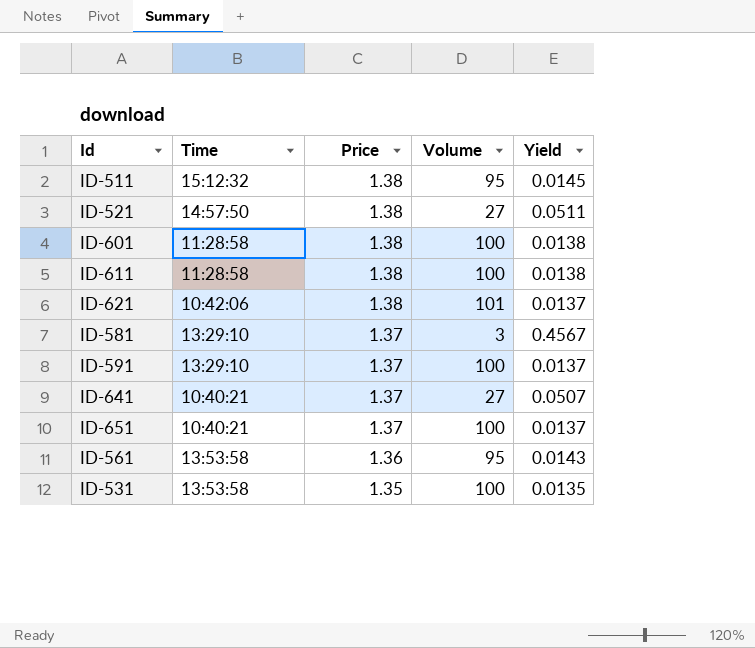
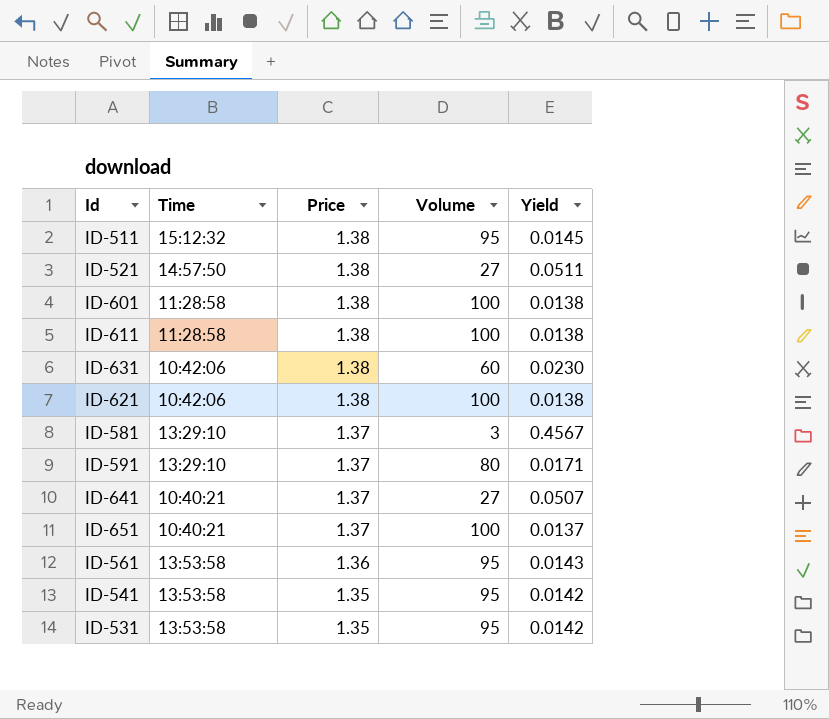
row ID-631: none -> 10:42:06 | 1.38 | 60 | 0.0230
ID-621 | Volume: 101 -> 100
ID-621 | Yield: 0.0137 -> 0.0138
ID-591 | Volume: 100 -> 80
ID-591 | Yield: 0.0137 -> 0.0171
row ID-541: none -> 13:53:58 | 1.35 | 95 | 0.0142
ID-531 | Volume: 100 -> 95
ID-531 | Yield: 0.0135 -> 0.0142

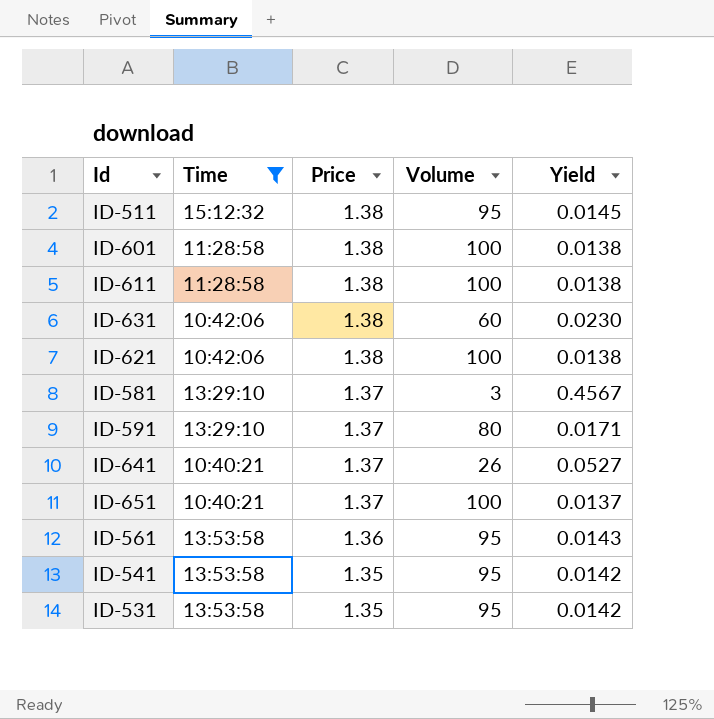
filter: none -> Time != 14:57:50
ID-641 | Volume: 27 -> 26
ID-641 | Yield: 0.0507 -> 0.0527

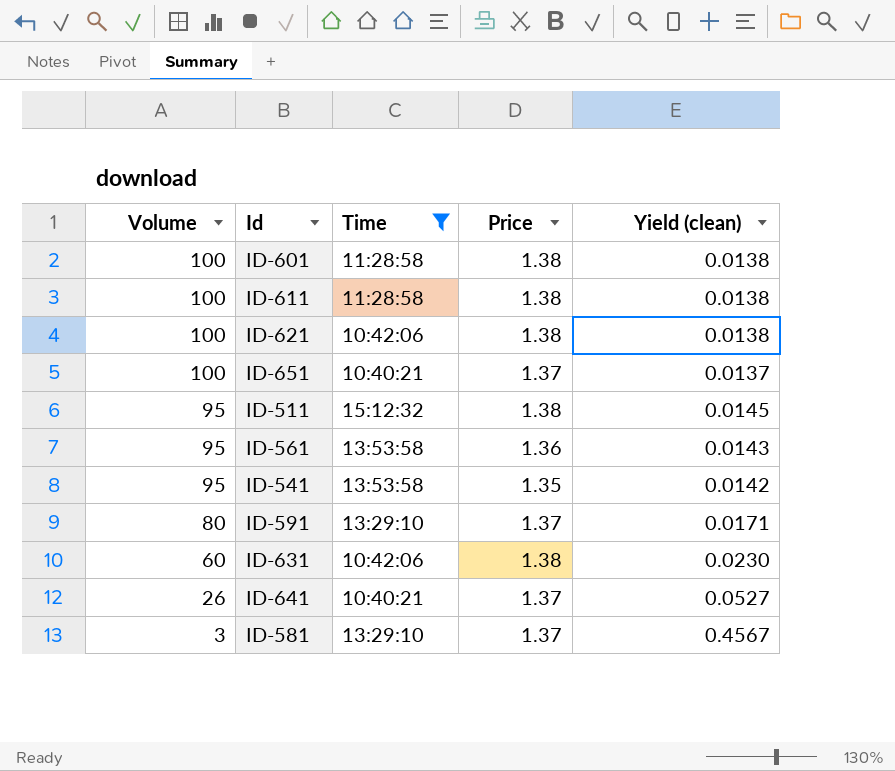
row order: Price descending -> Volume descending
column Volume | position: 4 -> 1
column name: Yield -> Yield (clean)
row ID-531: 13:53:58 | 1.35 | 95 | 0.0142 -> none

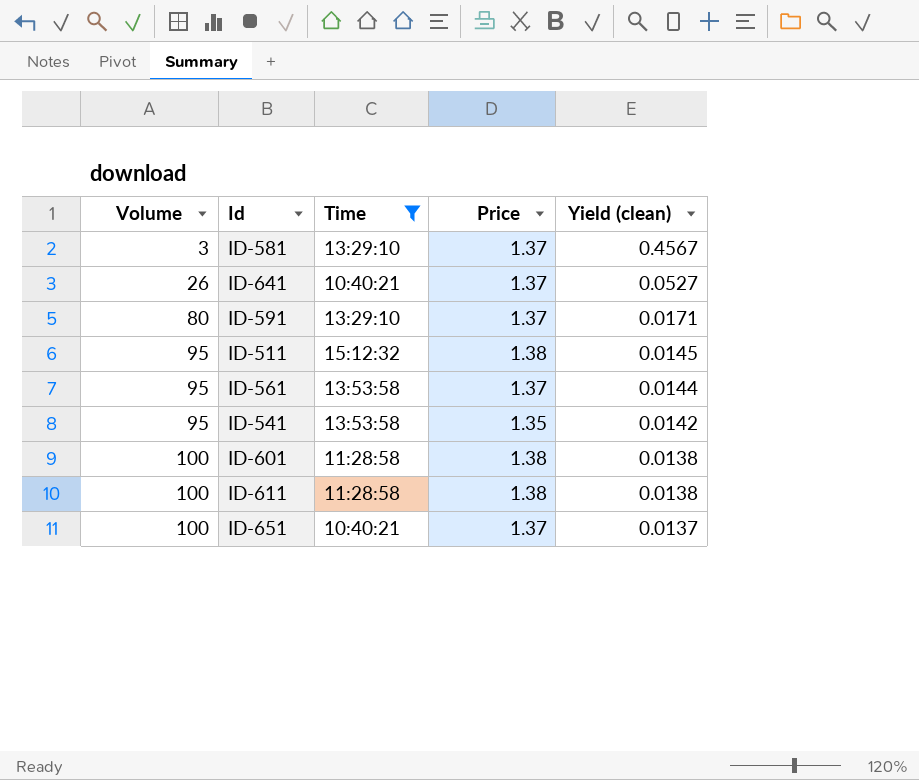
row order: Volume descending -> Volume ascending
row ID-621: 100 | 10:42:06 | 1.38 | 0.0138 -> none
row ID-631: 60 | 10:42:06 | 1.38 | 0.0230 -> none
ID-561 | Price: 1.36 -> 1.37
ID-561 | Yield (clean): 0.0143 -> 0.0144

